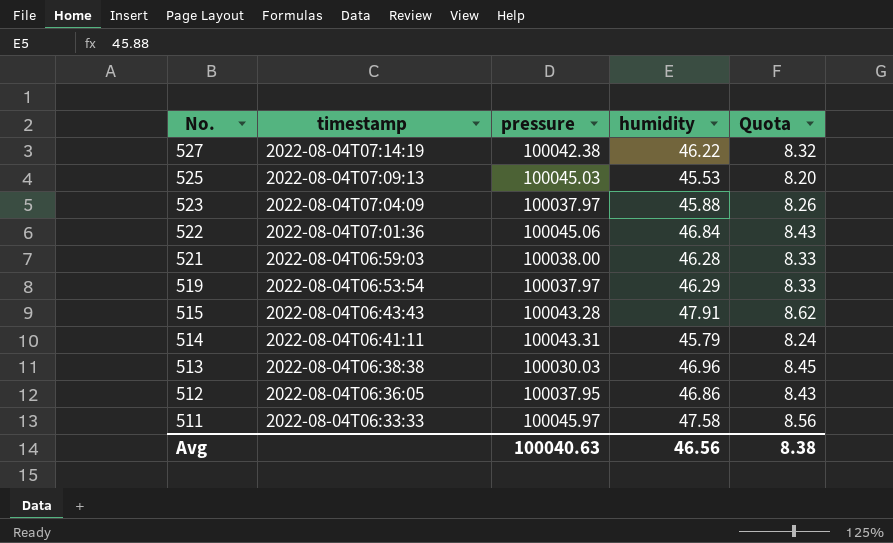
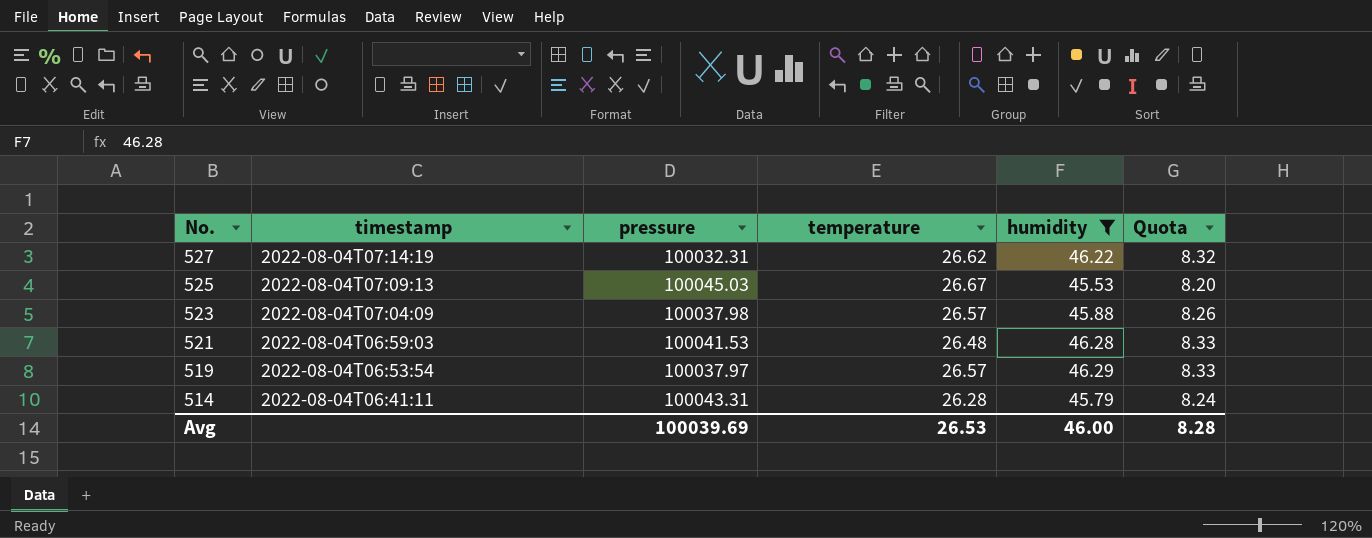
filter: none -> humidity <= 46.29
column temperature | position: none -> 4
527 | pressure: 100042.38 -> 100032.31
523 | pressure: 100037.97 -> 100037.98
521 | pressure: 100038.00 -> 100041.53
Avg | pressure: 100040.63 -> 100039.69
Avg | humidity: 46.56 -> 46.00
Avg | Quota: 8.38 -> 8.28

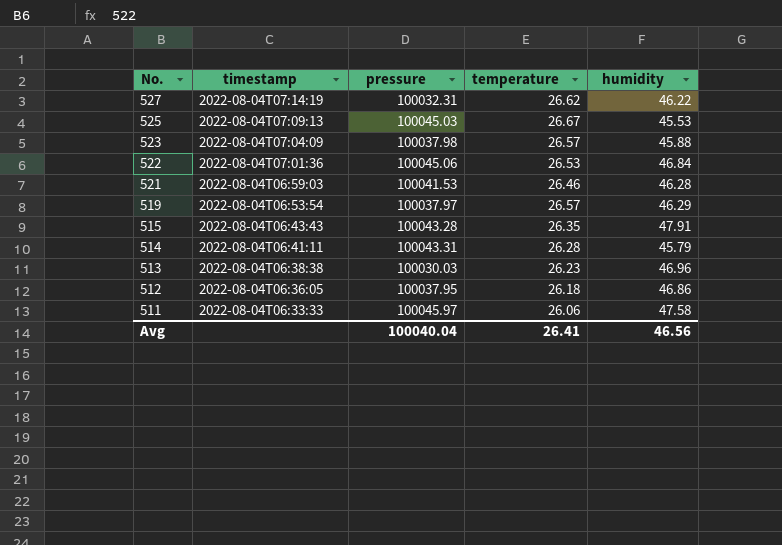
filter: humidity <= 46.29 -> none
column Quota | formula: [humidity] * 0.18 -> none
521 | temperature: 26.48 -> 26.46
Avg | pressure: 100039.69 -> 100040.04
Avg | temperature: 26.53 -> 26.41
Avg | humidity: 46.00 -> 46.56

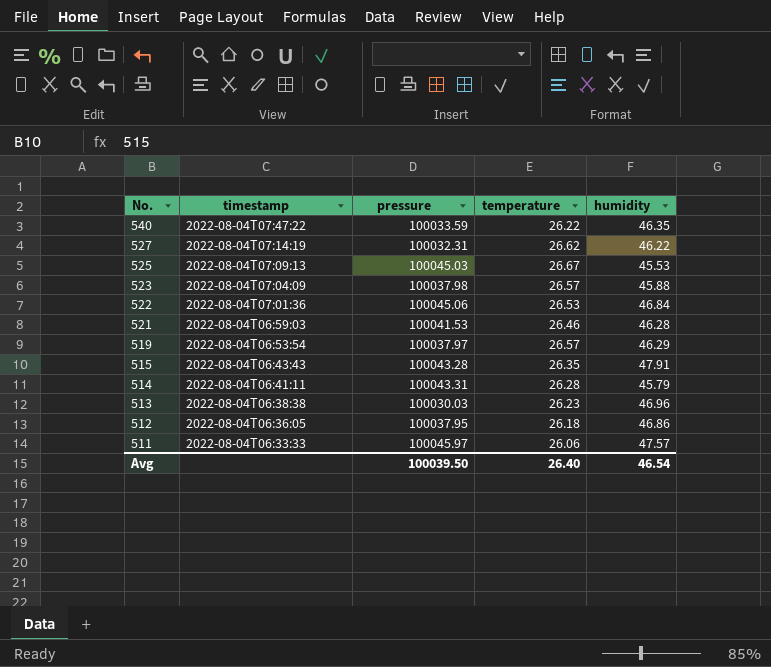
row 540: none -> 2022-08-04T07:47:22 | 100033.59 | 26.22 | 46.35
511 | humidity: 47.58 -> 47.57
Avg | pressure: 100040.04 -> 100039.50
Avg | temperature: 26.41 -> 26.40
Avg | humidity: 46.56 -> 46.54

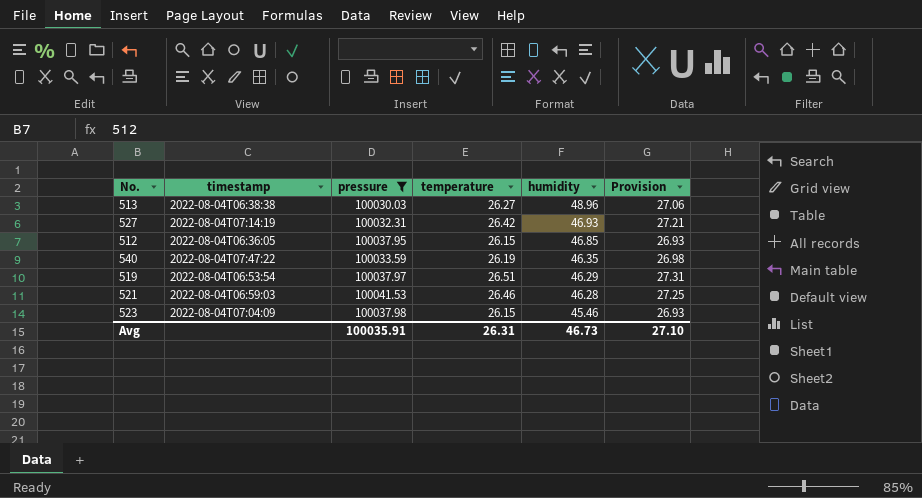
filter: none -> pressure <= 100041.53
row order: No. descending -> humidity descending
column Provision | formula: none -> [temperature] * 1.03
513 | temperature: 26.23 -> 26.27
513 | humidity: 46.96 -> 48.96
527 | temperature: 26.62 -> 26.42
527 | humidity: 46.22 -> 46.93
512 | temperature: 26.18 -> 26.15
512 | humidity: 46.86 -> 46.85
540 | temperature: 26.22 -> 26.19
519 | temperature: 26.57 -> 26.51
523 | temperature: 26.57 -> 26.15
523 | humidity: 45.88 -> 45.46
Avg | pressure: 100039.50 -> 100035.91
Avg | temperature: 26.40 -> 26.31
Avg | humidity: 46.54 -> 46.73

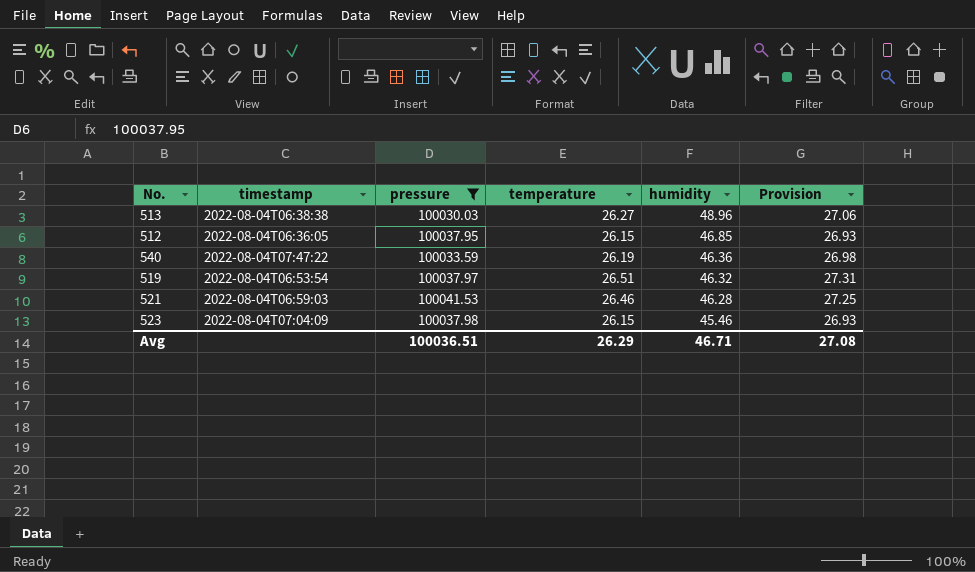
row 527: 2022-08-04T07:14:19 | 100032.31 | 26.42 | 46.93 | 27.21 -> none
540 | humidity: 46.35 -> 46.36
519 | humidity: 46.29 -> 46.32
Avg | pressure: 100035.91 -> 100036.51
Avg | temperature: 26.31 -> 26.29
Avg | humidity: 46.73 -> 46.71
Avg | Provision: 27.10 -> 27.08

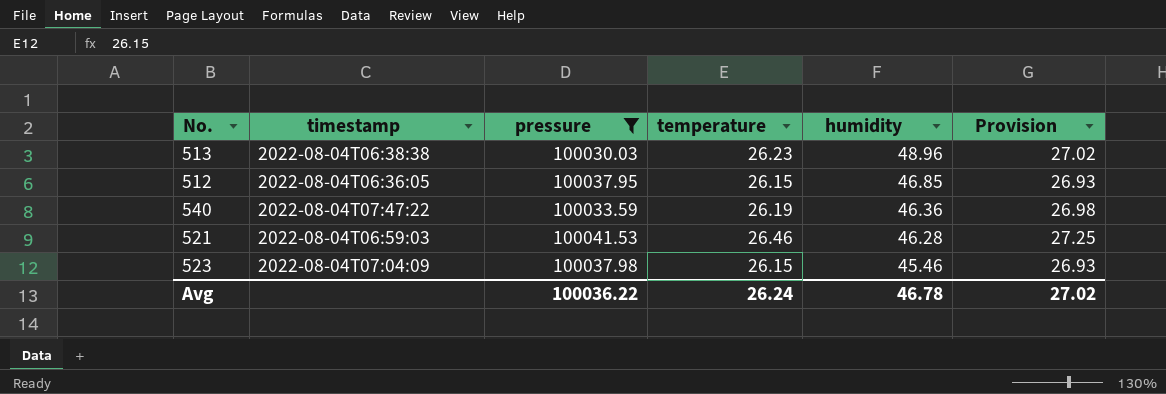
row 519: 2022-08-04T06:53:54 | 100037.97 | 26.51 | 46.32 | 27.31 -> none
513 | temperature: 26.27 -> 26.23
513 | Provision: 27.06 -> 27.02
Avg | pressure: 100036.51 -> 100036.22
Avg | temperature: 26.29 -> 26.24
Avg | humidity: 46.71 -> 46.78
Avg | Provision: 27.08 -> 27.02

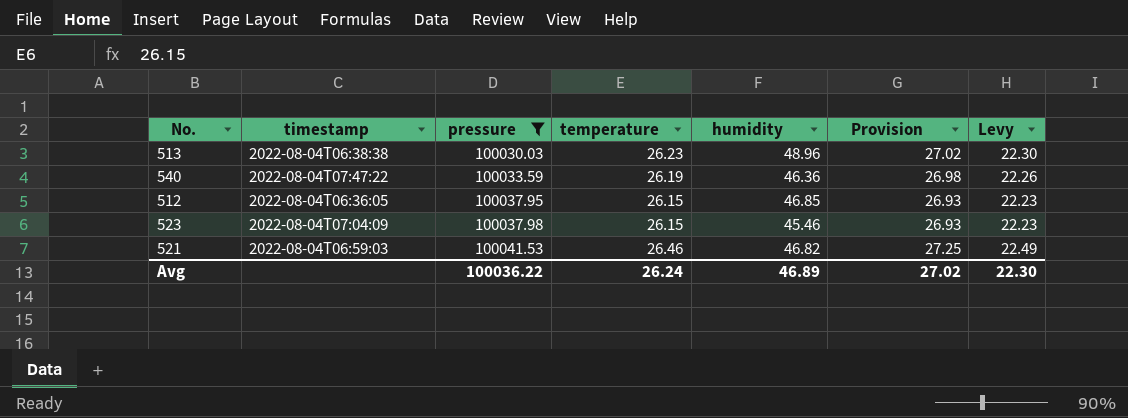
row order: humidity descending -> pressure ascending
column Levy | formula: none -> [temperature] * 0.85
521 | humidity: 46.28 -> 46.82
Avg | humidity: 46.78 -> 46.89

